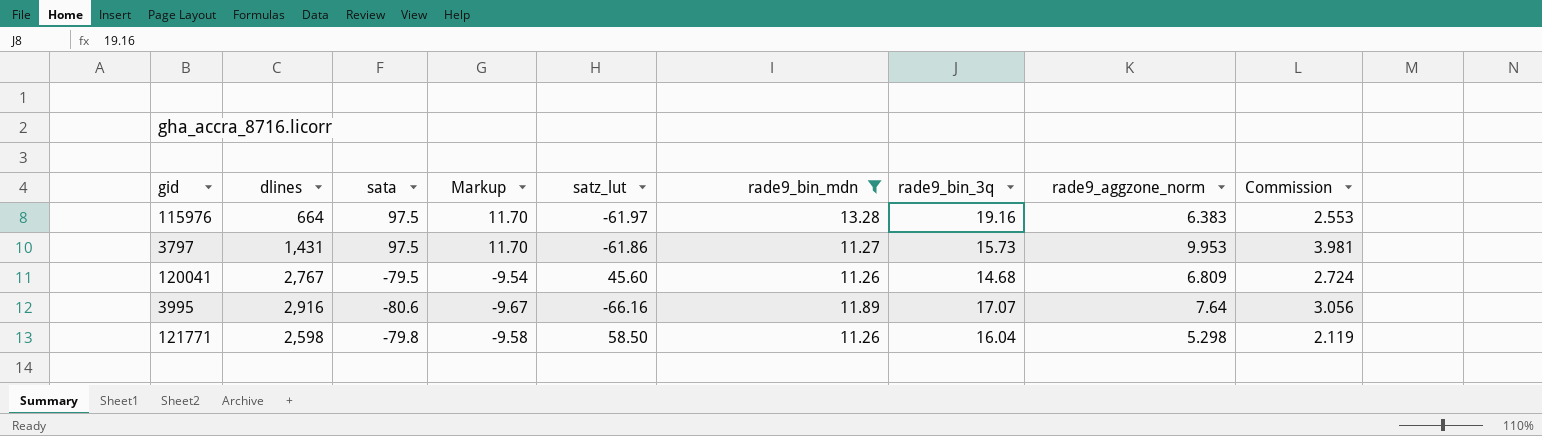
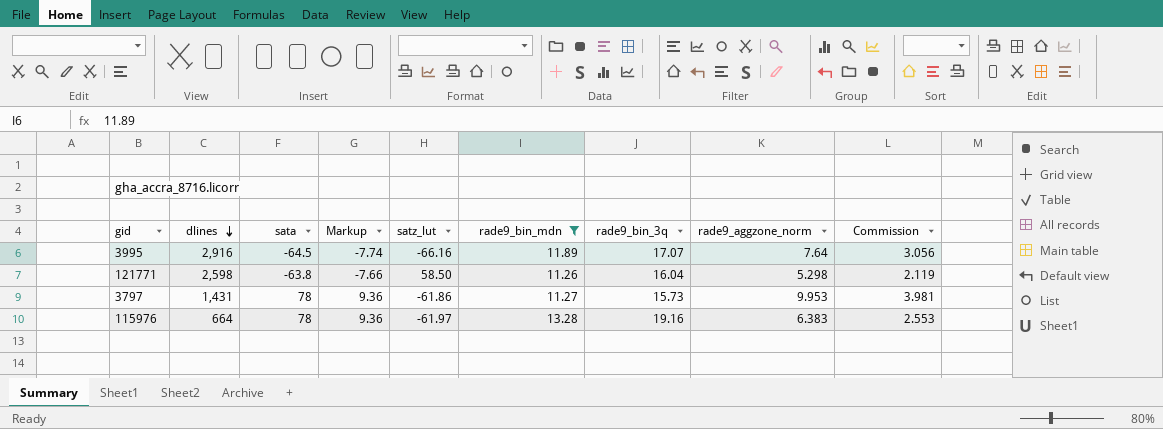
row order: none -> dlines descending
row 120041: 2,767 | -79.5 | -9.54 | 45.60 | 11.26 | 14.68 | 6.809 | 2.724 -> none
3995 | sata: -80.6 -> -64.5
3995 | Markup: -9.67 -> -7.74
121771 | sata: -79.8 -> -63.8
121771 | Markup: -9.58 -> -7.66
3797 | sata: 97.5 -> 78
3797 | Markup: 11.70 -> 9.36
115976 | sata: 97.5 -> 78
115976 | Markup: 11.70 -> 9.36

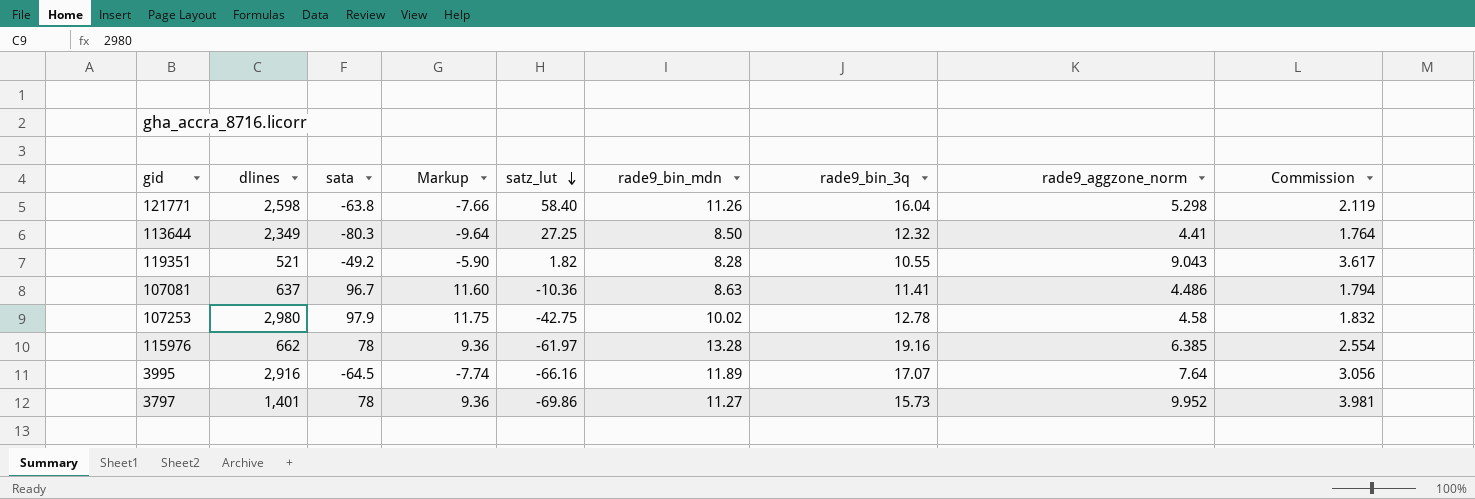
filter: rade9_bin_mdn >= 11.26 -> none
row order: dlines descending -> satz_lut descending
121771 | satz_lut: 58.50 -> 58.40
115976 | dlines: 664 -> 662
115976 | rade9_aggzone_norm: 6.383 -> 6.385
115976 | Commission: 2.553 -> 2.554
3797 | dlines: 1,431 -> 1,401
3797 | satz_lut: -61.86 -> -69.86
3797 | rade9_aggzone_norm: 9.953 -> 9.952

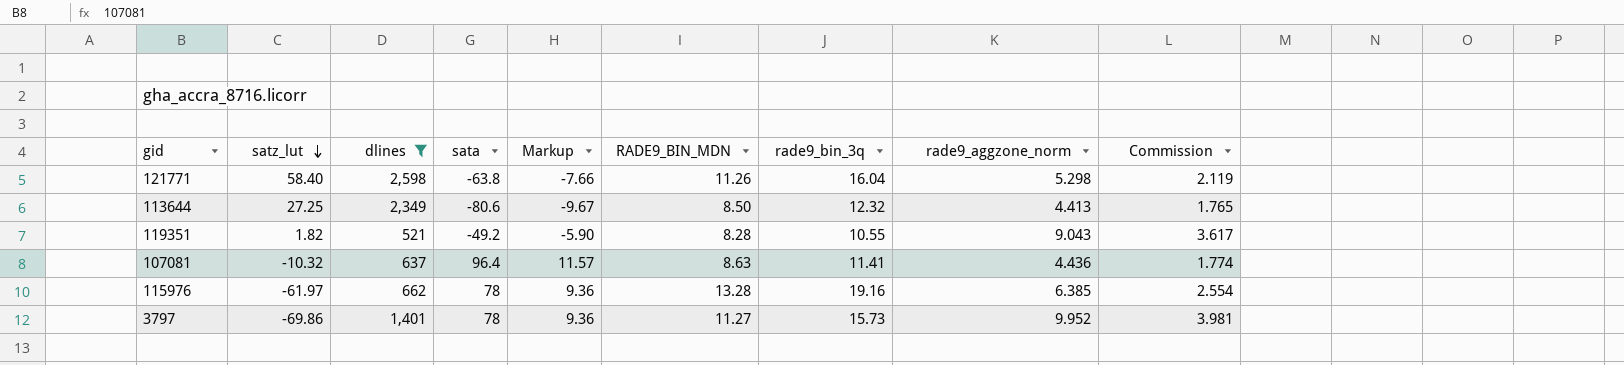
filter: none -> dlines <= 2,598
column satz_lut | position: 5 -> 2
column name: rade9_bin_mdn -> RADE9_BIN_MDN
113644 | sata: -80.3 -> -80.6
113644 | Markup: -9.64 -> -9.67
113644 | rade9_aggzone_norm: 4.41 -> 4.413
113644 | Commission: 1.764 -> 1.765
107081 | satz_lut: -10.36 -> -10.32
107081 | sata: 96.7 -> 96.4
107081 | Markup: 11.60 -> 11.57
107081 | rade9_aggzone_norm: 4.486 -> 4.436
107081 | Commission: 1.794 -> 1.774

